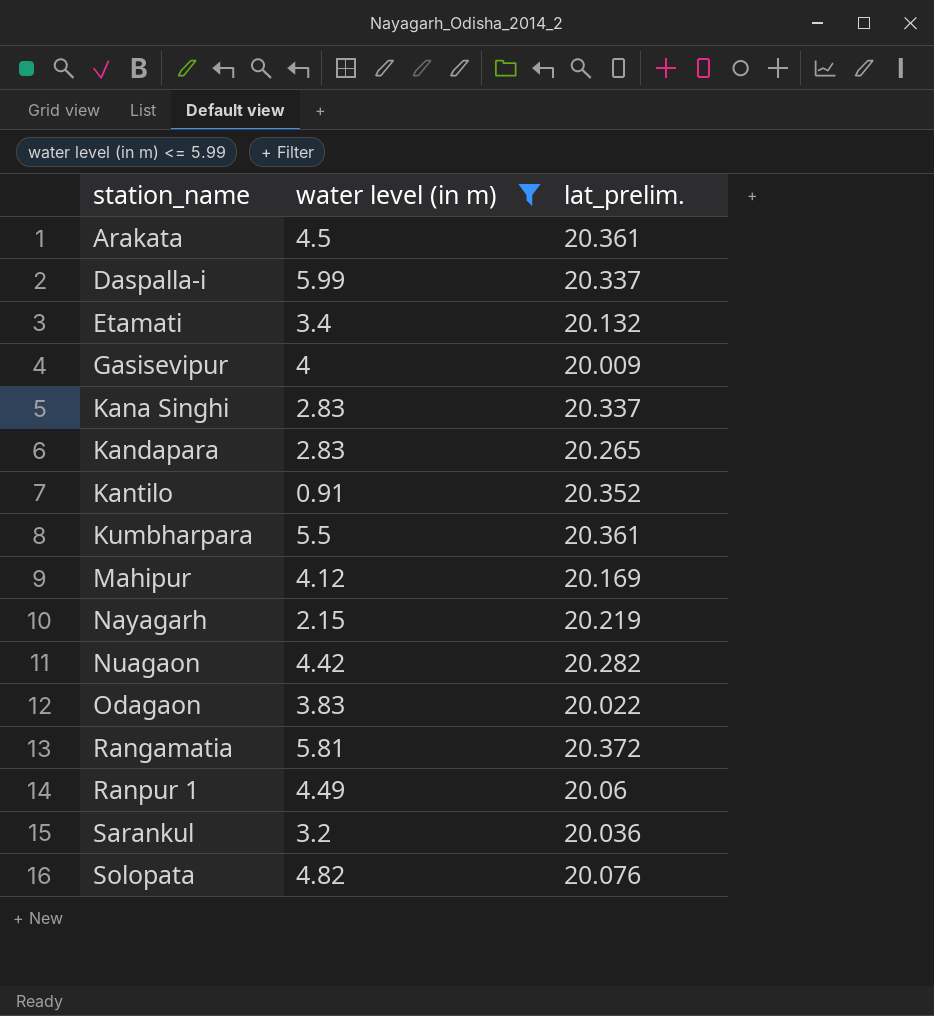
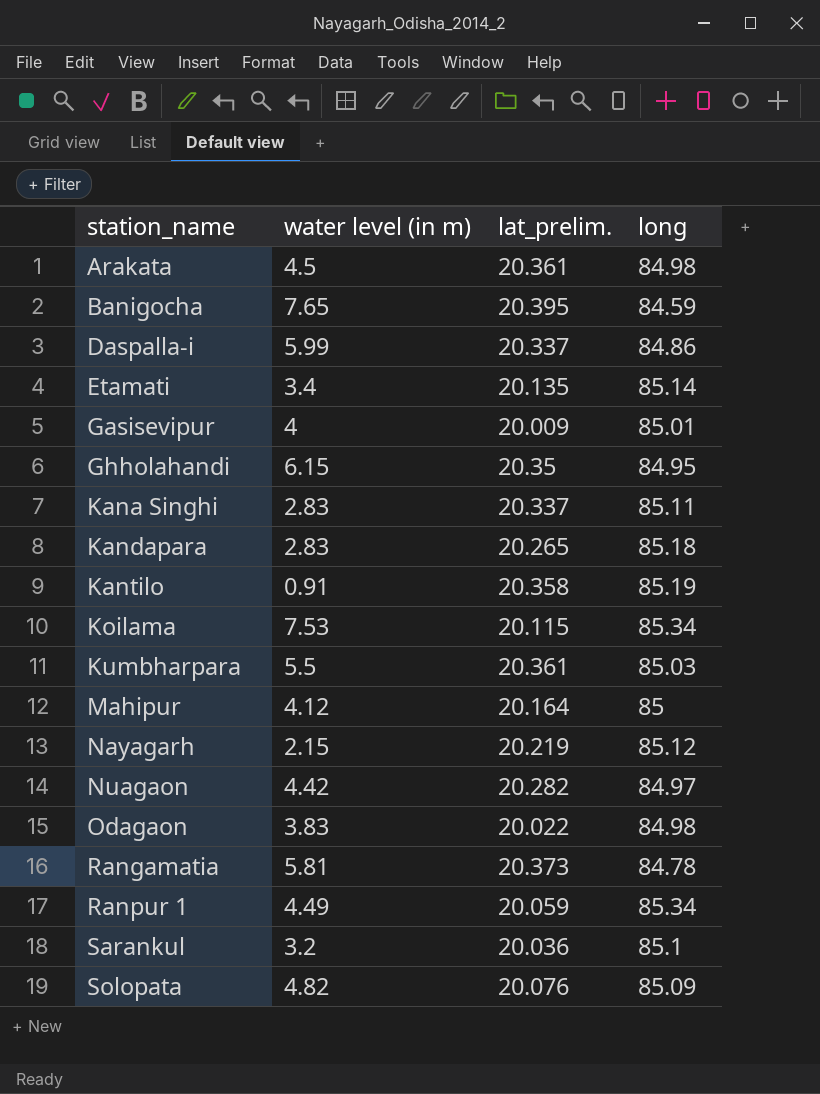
filter: water level (in m) <= 5.99 -> none
column long | position: none -> 4
Etamati | lat_prelim.: 20.132 -> 20.135
Kantilo | lat_prelim.: 20.352 -> 20.358
Mahipur | lat_prelim.: 20.169 -> 20.164
Rangamatia | lat_prelim.: 20.372 -> 20.373
Ranpur 1 | lat_prelim.: 20.06 -> 20.059

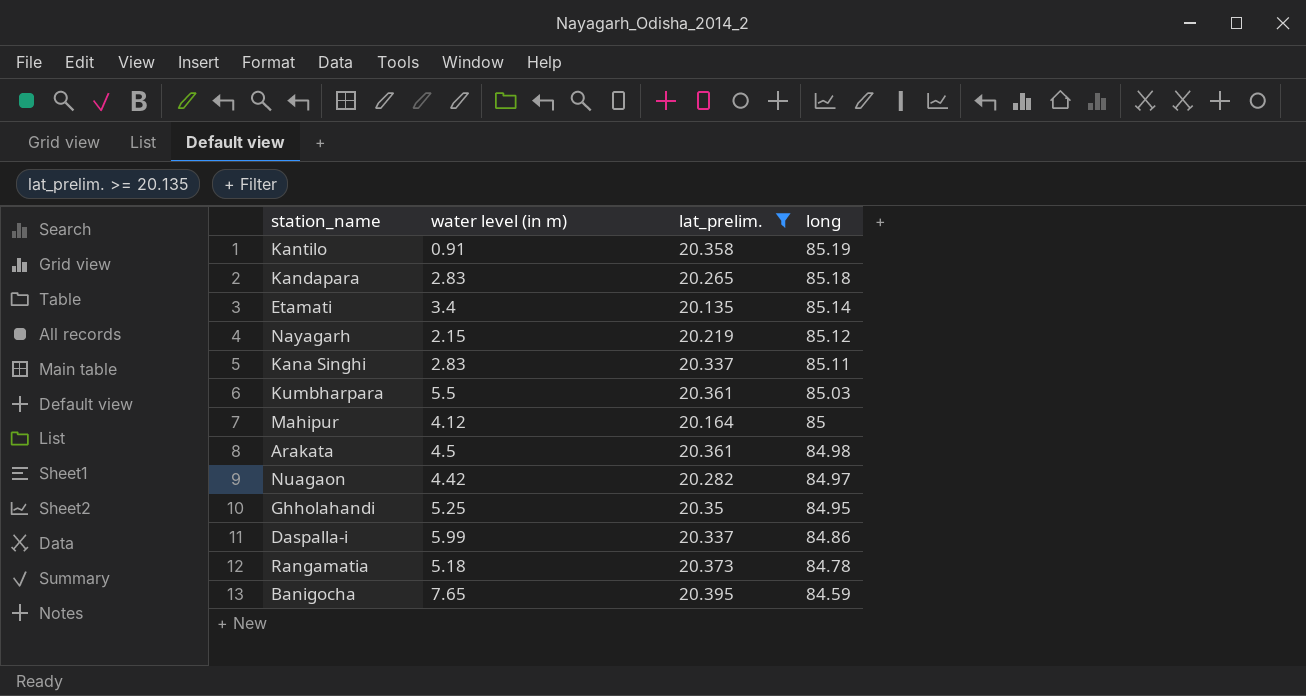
filter: none -> lat_prelim. >= 20.135
row order: station_name ascending -> long descending
Ghholahandi | water level (in m): 6.15 -> 5.25
Rangamatia | water level (in m): 5.81 -> 5.18

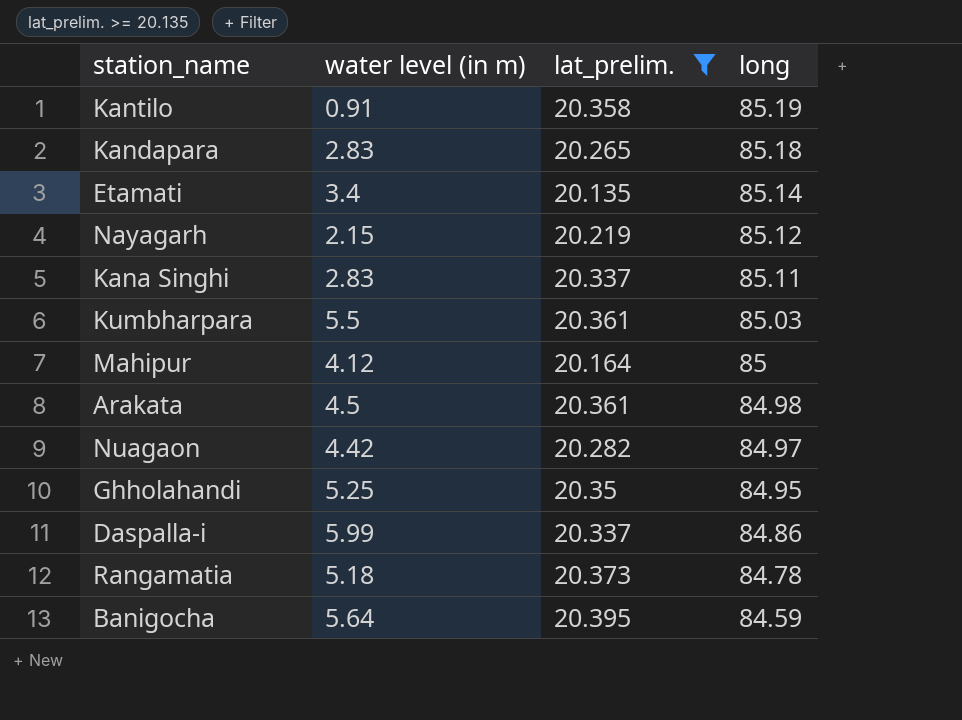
Banigocha | water level (in m): 7.65 -> 5.64

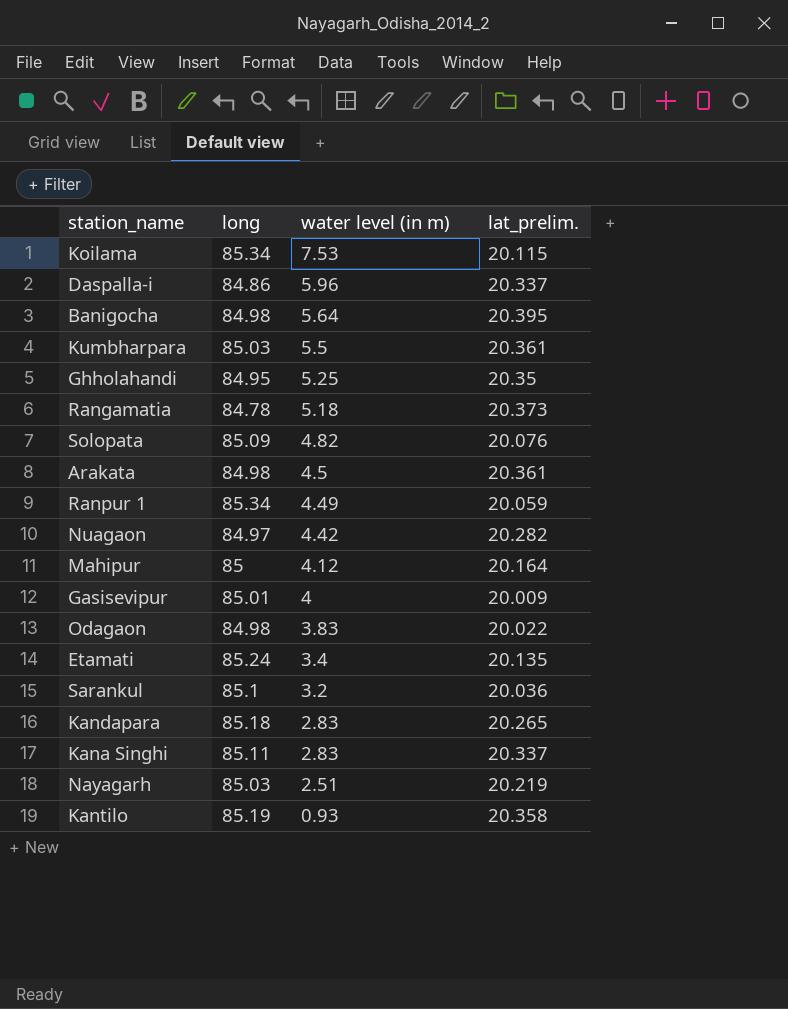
filter: lat_prelim. >= 20.135 -> none
row order: long descending -> water level (in m) descending
column long | position: 4 -> 2
Daspalla-i | water level (in m): 5.99 -> 5.96
Banigocha | long: 84.59 -> 84.98
Etamati | long: 85.14 -> 85.24
Nayagarh | long: 85.12 -> 85.03
Nayagarh | water level (in m): 2.15 -> 2.51
Kantilo | water level (in m): 0.91 -> 0.93

